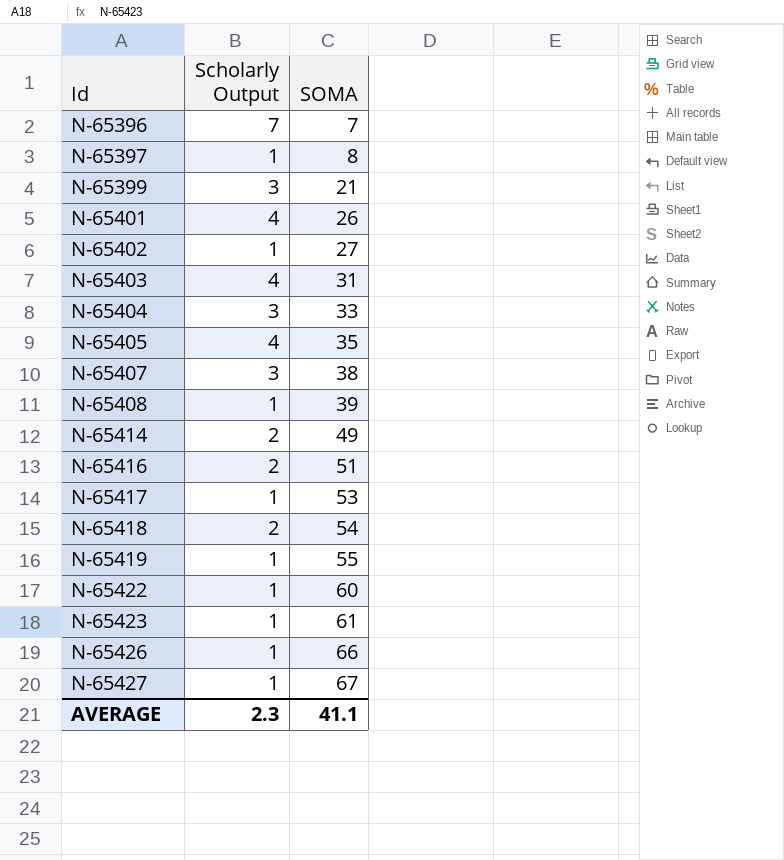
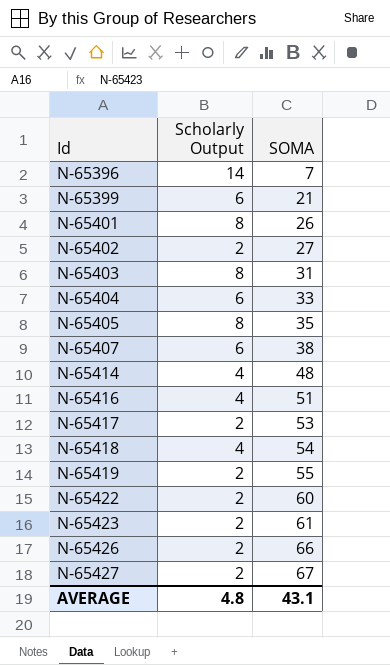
row N-65397: 1 | 8 -> none
row N-65408: 1 | 39 -> none
N-65396 | Scholarly Output: 7 -> 14
N-65399 | Scholarly Output: 3 -> 6
N-65401 | Scholarly Output: 4 -> 8
N-65402 | Scholarly Output: 1 -> 2
N-65403 | Scholarly Output: 4 -> 8
N-65404 | Scholarly Output: 3 -> 6
N-65405 | Scholarly Output: 4 -> 8
N-65407 | Scholarly Output: 3 -> 6
N-65414 | Scholarly Output: 2 -> 4
N-65414 | SOMA: 49 -> 48
N-65416 | Scholarly Output: 2 -> 4
N-65417 | Scholarly Output: 1 -> 2
N-65418 | Scholarly Output: 2 -> 4
N-65419 | Scholarly Output: 1 -> 2
N-65422 | Scholarly Output: 1 -> 2
N-65423 | Scholarly Output: 1 -> 2
N-65426 | Scholarly Output: 1 -> 2
N-65427 | Scholarly Output: 1 -> 2
AVERAGE | Scholarly Output: 2.3 -> 4.8
AVERAGE | SOMA: 41.1 -> 43.1

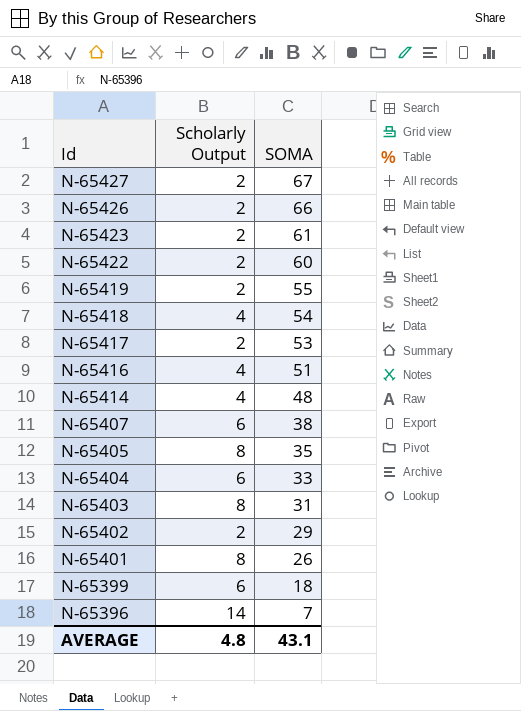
row order: Id ascending -> Id descending
N-65402 | SOMA: 27 -> 29
N-65399 | SOMA: 21 -> 18

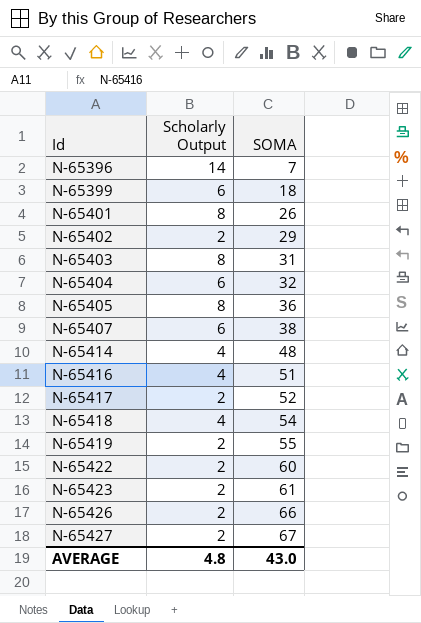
row order: Id descending -> Id ascending
N-65404 | SOMA: 33 -> 32
N-65405 | SOMA: 35 -> 36
N-65417 | SOMA: 53 -> 52
AVERAGE | SOMA: 43.1 -> 43.0

